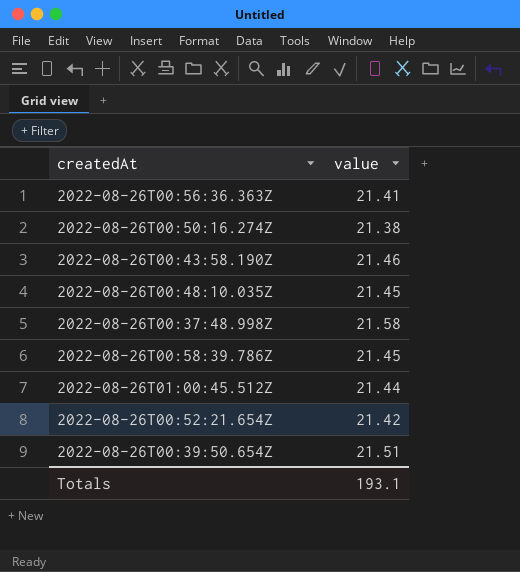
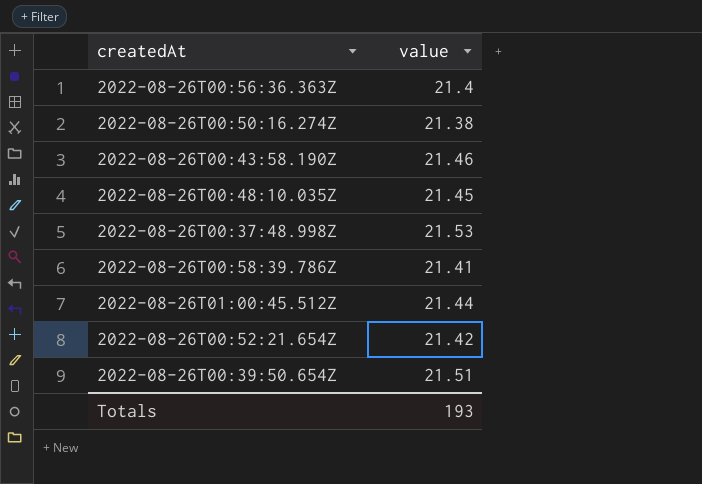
2022-08-26T00:56:36.363Z | value: 21.41 -> 21.4
2022-08-26T00:37:48.998Z | value: 21.58 -> 21.53
2022-08-26T00:58:39.786Z | value: 21.45 -> 21.41
Totals | value: 193.1 -> 193

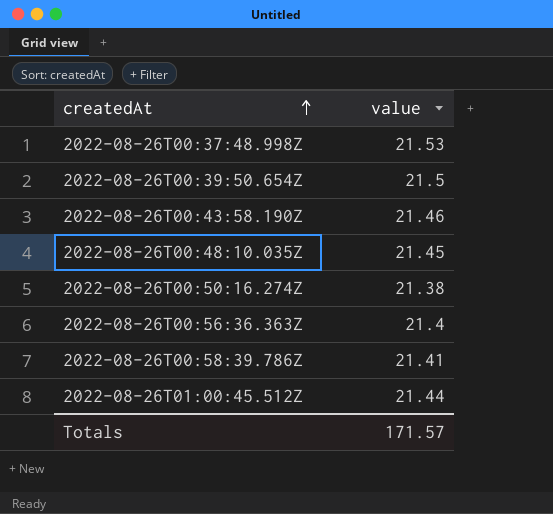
row order: none -> createdAt ascending
row 2022-08-26T00:52:21.654Z: 21.42 -> none
2022-08-26T00:39:50.654Z | value: 21.51 -> 21.5
Totals | value: 193 -> 171.57

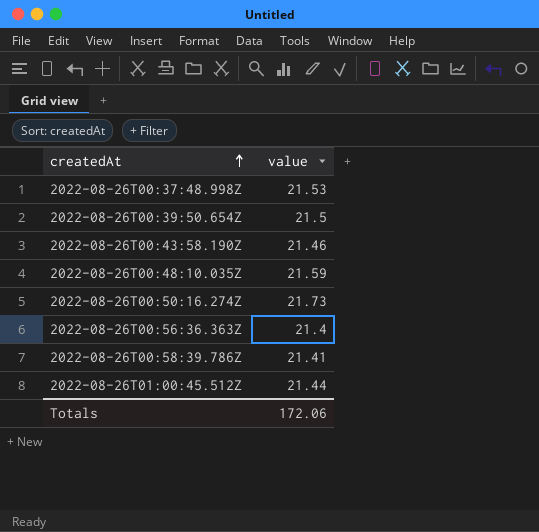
2022-08-26T00:48:10.035Z | value: 21.45 -> 21.59
2022-08-26T00:50:16.274Z | value: 21.38 -> 21.73
Totals | value: 171.57 -> 172.06

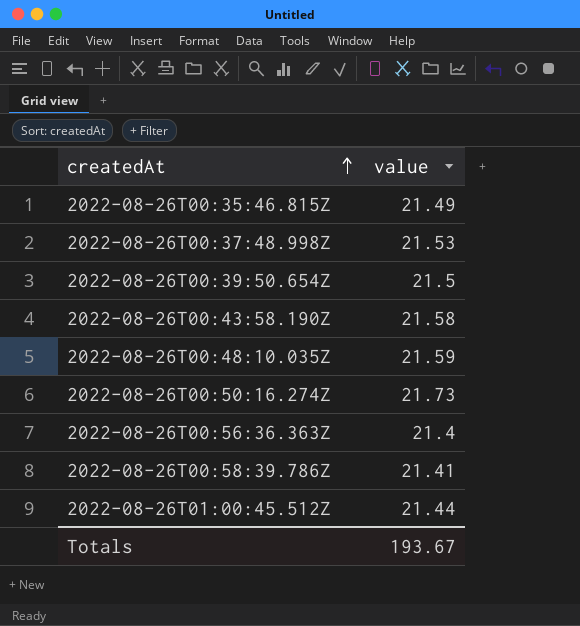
row 2022-08-26T00:35:46.815Z: none -> 21.49
2022-08-26T00:43:58.190Z | value: 21.46 -> 21.58
Totals | value: 172.06 -> 193.67

